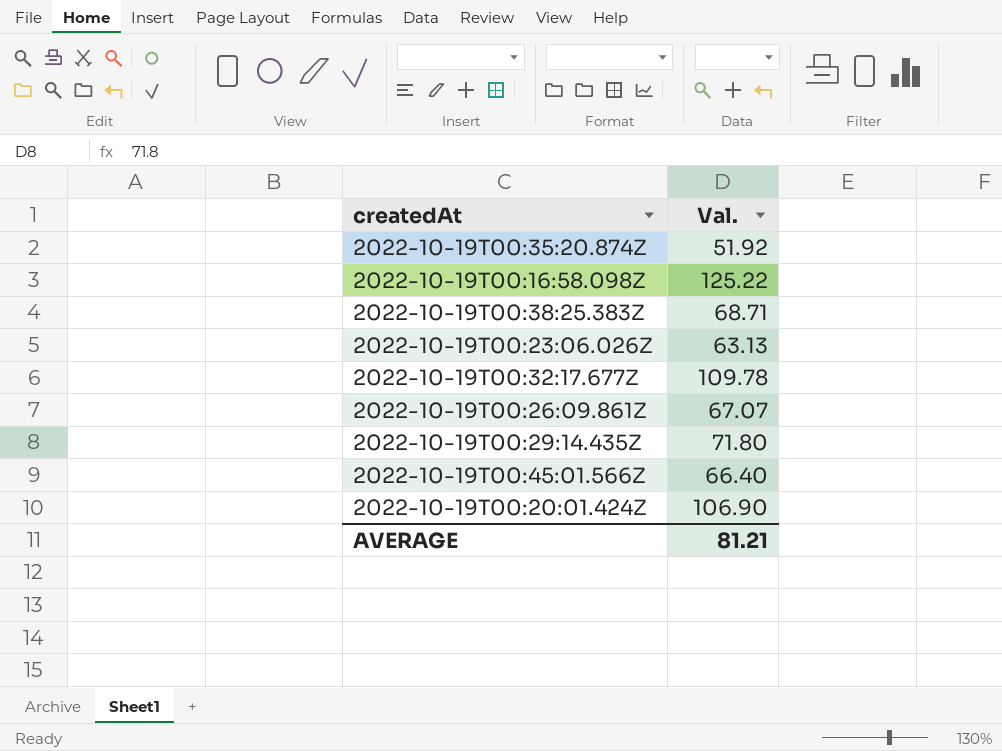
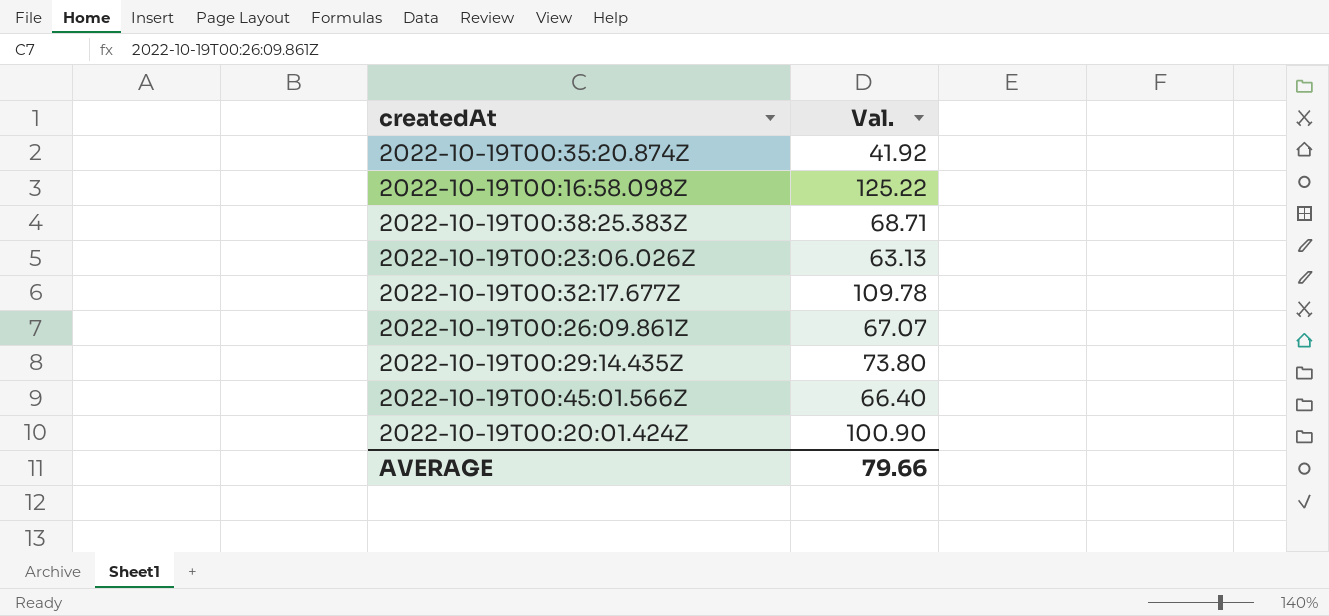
2022-10-19T00:35:20.874Z | Val.: 51.92 -> 41.92
2022-10-19T00:29:14.435Z | Val.: 71.80 -> 73.80
2022-10-19T00:20:01.424Z | Val.: 106.90 -> 100.90
AVERAGE | Val.: 81.21 -> 79.66

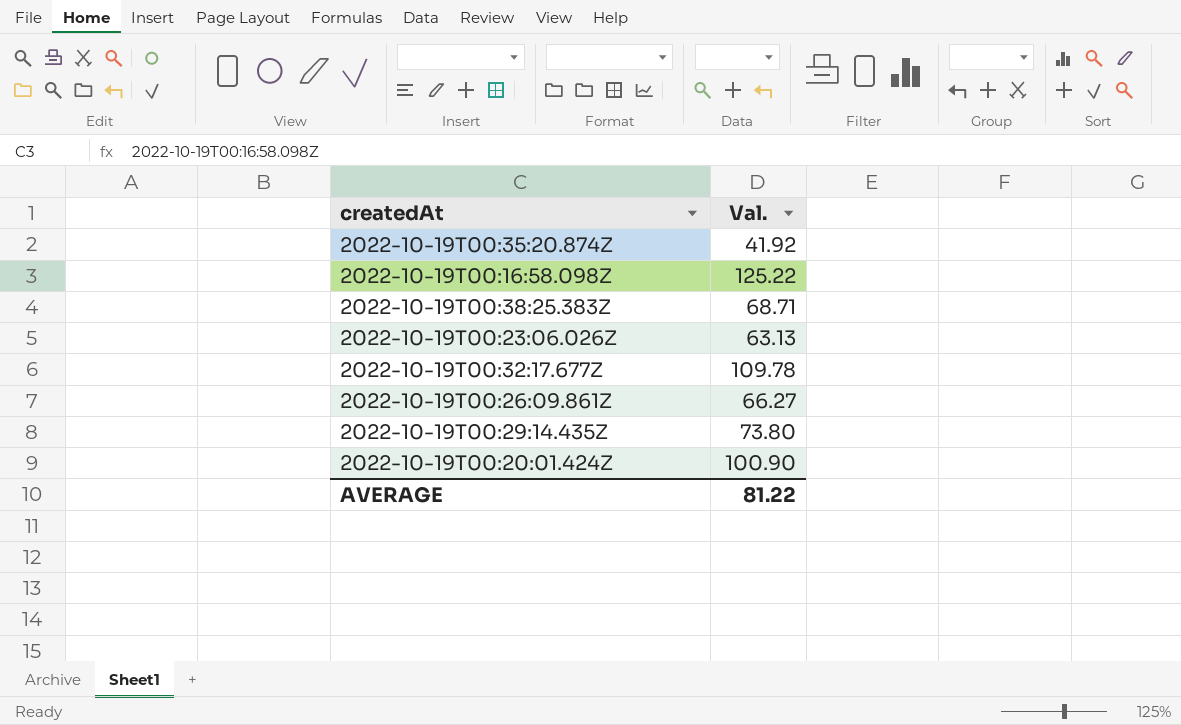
row 2022-10-19T00:45:01.566Z: 66.40 -> none
2022-10-19T00:26:09.861Z | Val.: 67.07 -> 66.27
AVERAGE | Val.: 79.66 -> 81.22

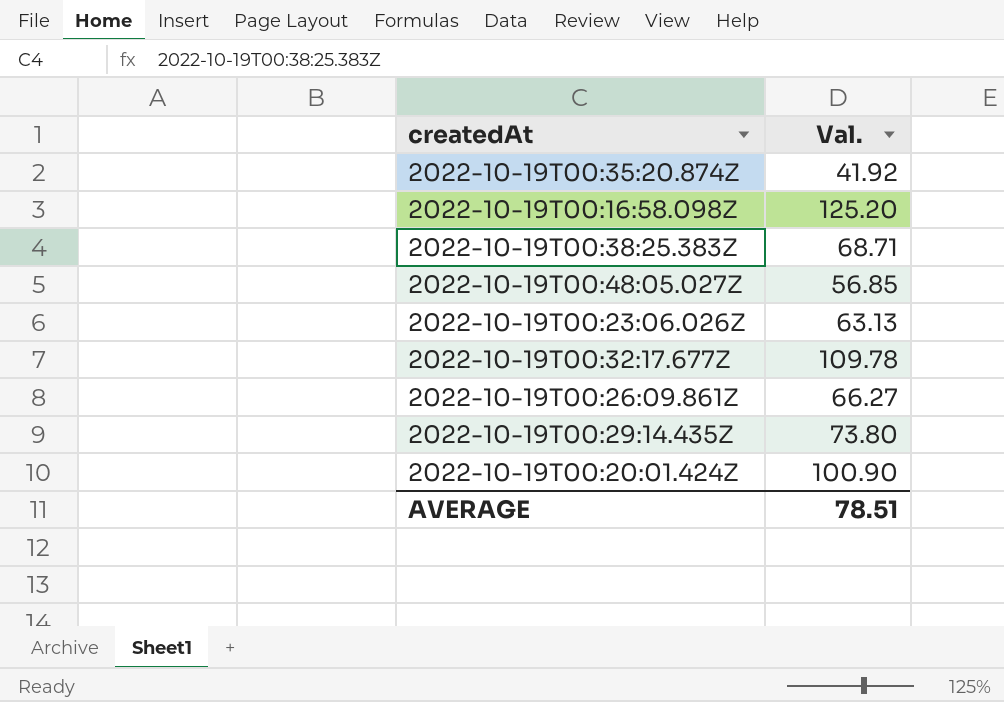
2022-10-19T00:16:58.098Z | Val.: 125.22 -> 125.20
row 2022-10-19T00:48:05.027Z: none -> 56.85
AVERAGE | Val.: 81.22 -> 78.51

